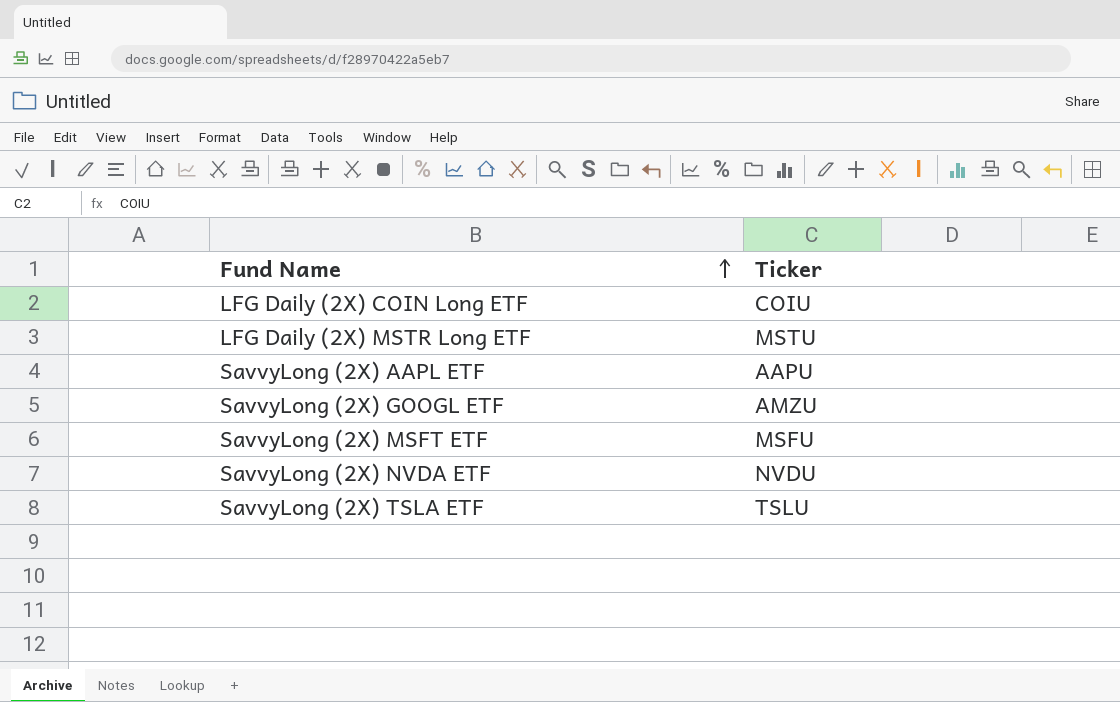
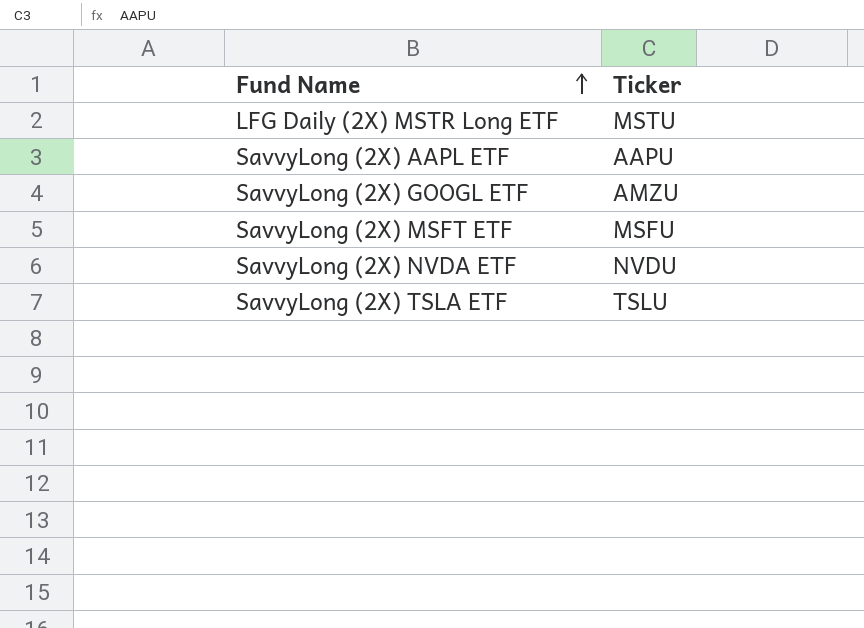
row LFG Daily (2X) COIN Long ETF: COIU -> none

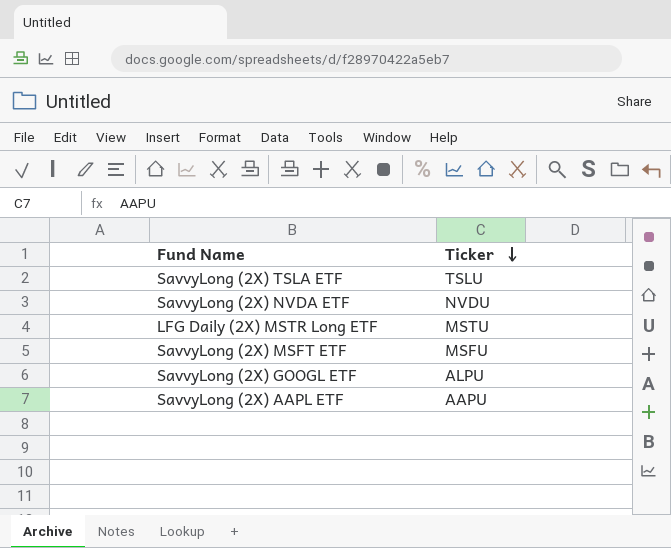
row order: Fund Name ascending -> Ticker descending
SavvyLong (2X) GOOGL ETF | Ticker: AMZU -> ALPU

